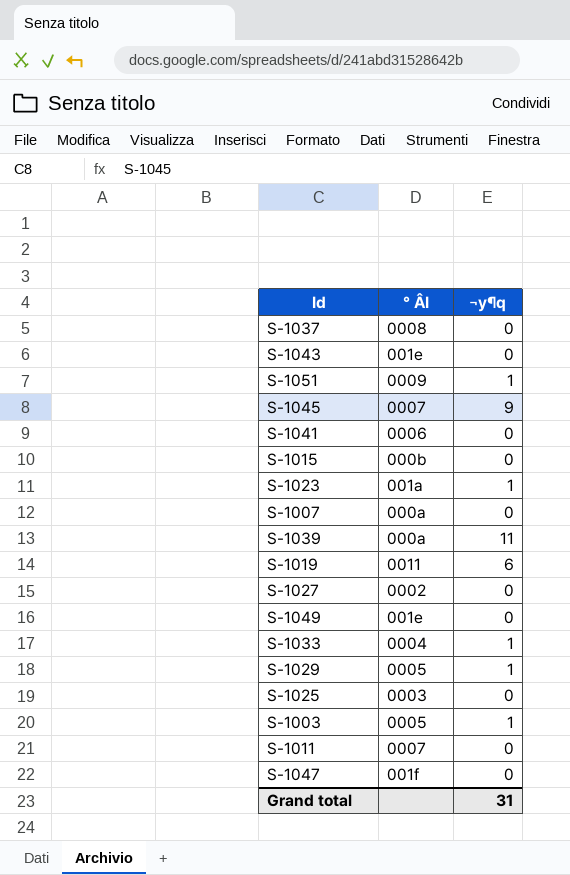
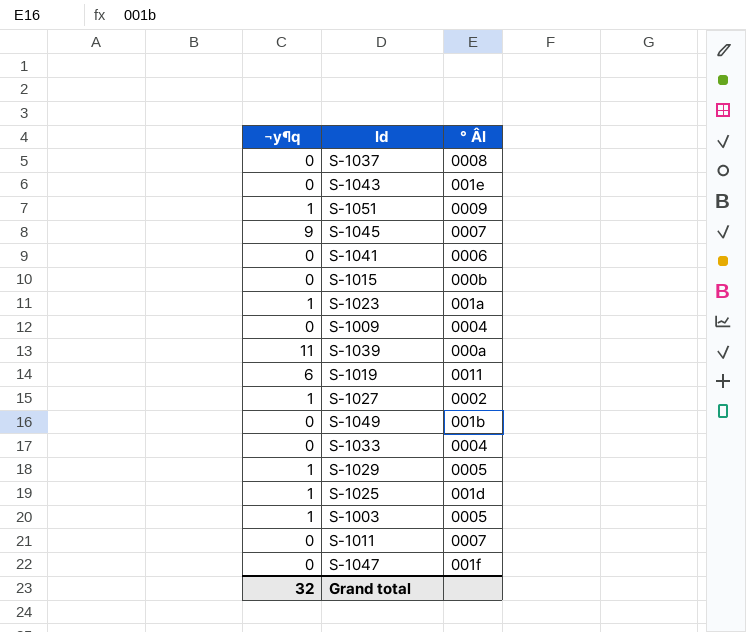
column ¬y¶q | position: 3 -> 1
row S-1007: 000a | 0 -> none
row S-1009: none -> 0 | 0004
S-1027 | ¬y¶q: 0 -> 1
S-1049 | ° ÂI: 001e -> 001b
S-1033 | ¬y¶q: 1 -> 0
S-1025 | ¬y¶q: 0 -> 1
S-1025 | ° ÂI: 0003 -> 001d
Grand total | ¬y¶q: 31 -> 32

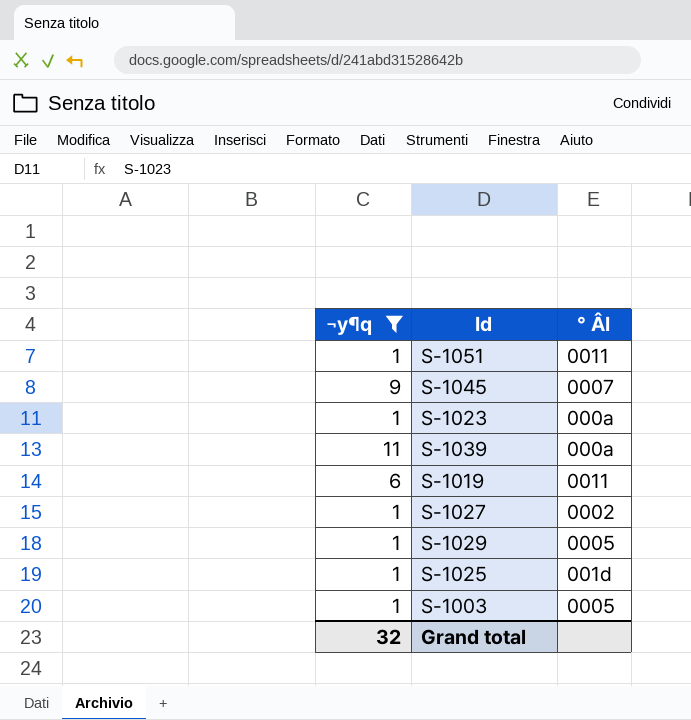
filter: none -> ¬y¶q != 0
S-1051 | ° ÂI: 0009 -> 0011
S-1023 | ° ÂI: 001a -> 000a

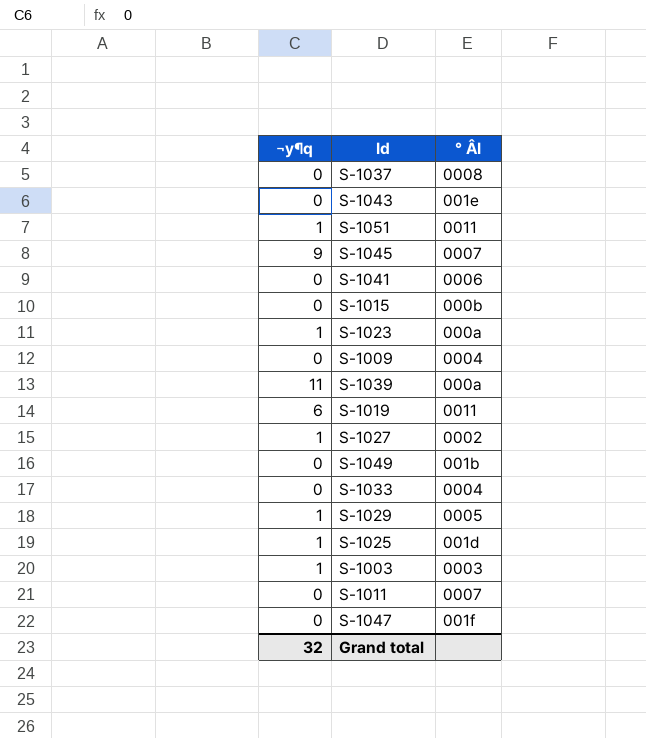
filter: ¬y¶q != 0 -> none
S-1003 | ° ÂI: 0005 -> 0003

